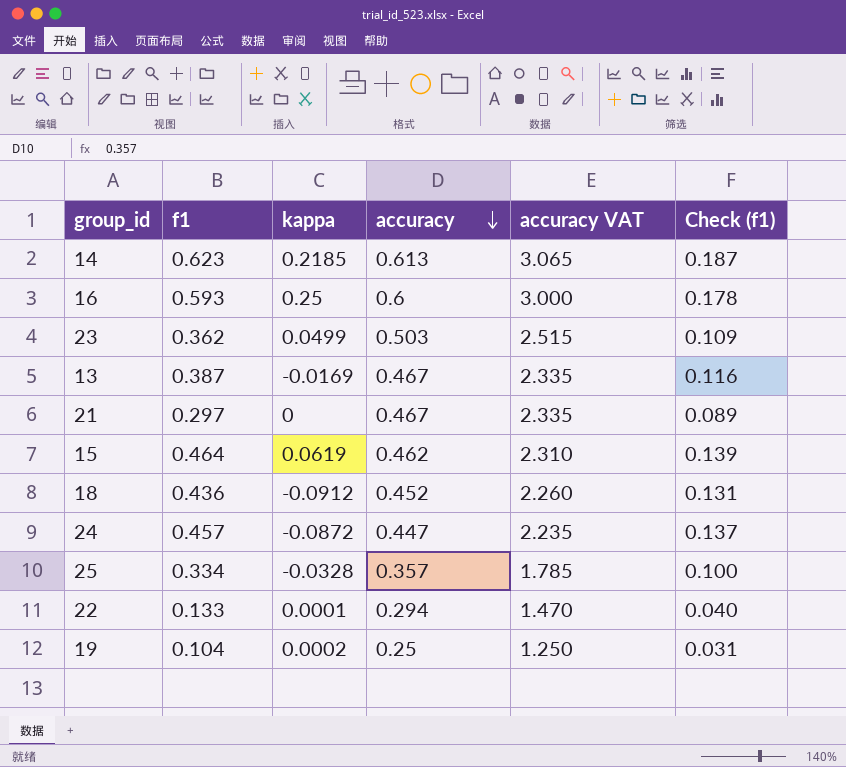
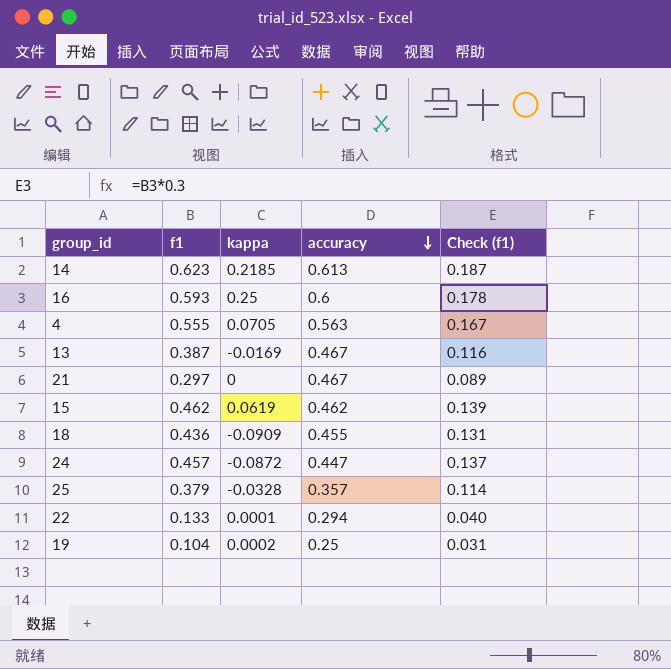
column accuracy VAT | formula: [accuracy] * 5 -> none
row 23: 0.362 | 0.0499 | 0.503 | 2.515 | 0.109 -> none
row 4: none -> 0.555 | 0.0705 | 0.563 | 0.167
15 | f1: 0.464 -> 0.462
18 | kappa: -0.0912 -> -0.0909
18 | accuracy: 0.452 -> 0.455
25 | f1: 0.334 -> 0.379
25 | Check (f1): 0.100 -> 0.114

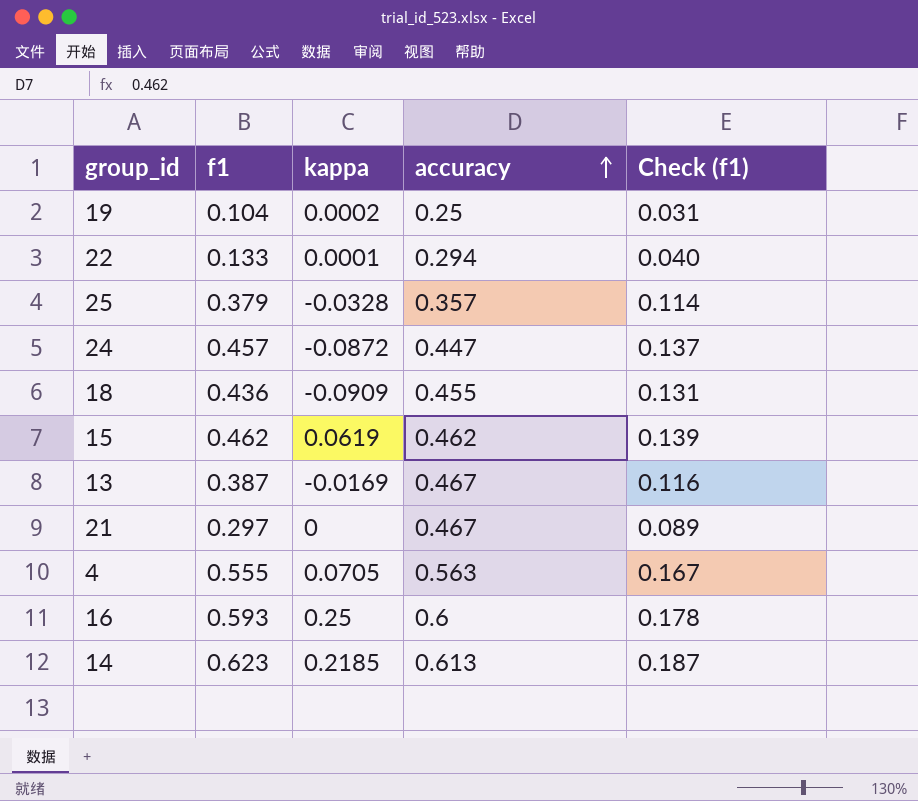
row order: accuracy descending -> accuracy ascending

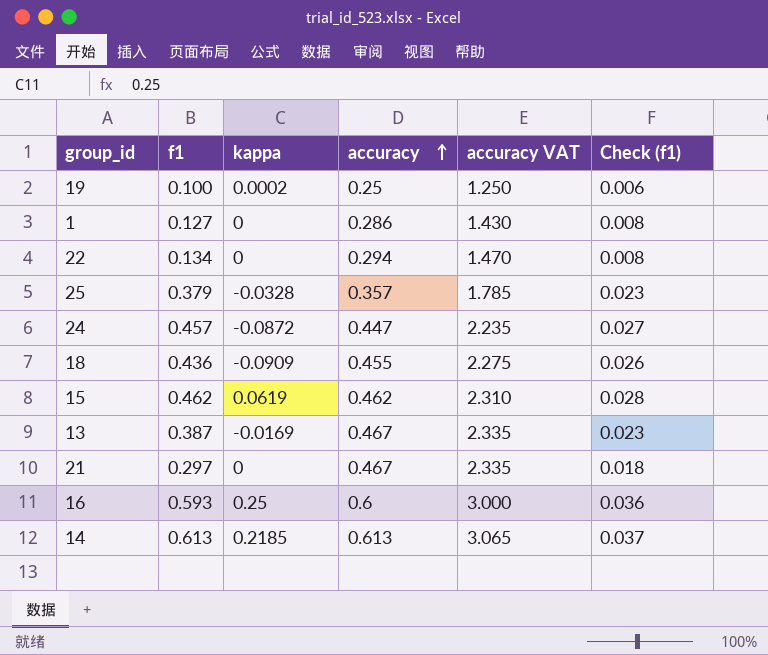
column accuracy VAT | formula: none -> [accuracy] * 5
column Check (f1) | formula: [f1] * 0.3 -> [f1] * 0.06
row 4: 0.555 | 0.0705 | 0.563 | 0.167 -> none
19 | f1: 0.104 -> 0.100
row 1: none -> 0.127 | 0 | 0.286 | 1.430 | 0.008
22 | f1: 0.133 -> 0.134
22 | kappa: 0.0001 -> 0
14 | f1: 0.623 -> 0.613

